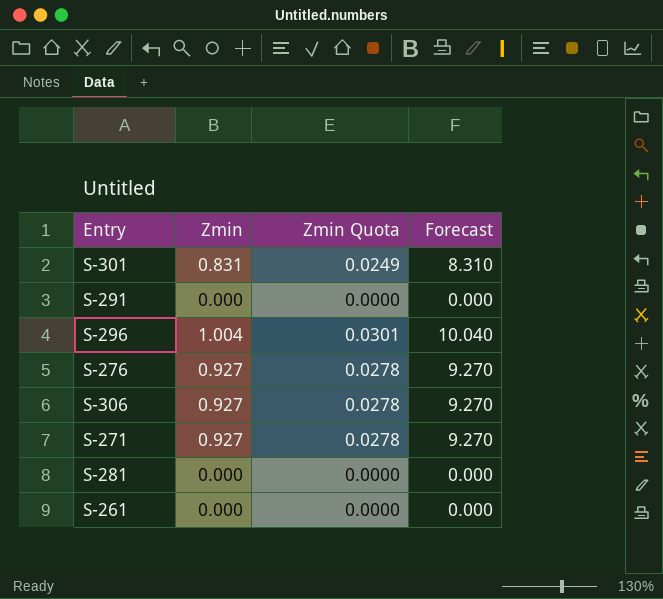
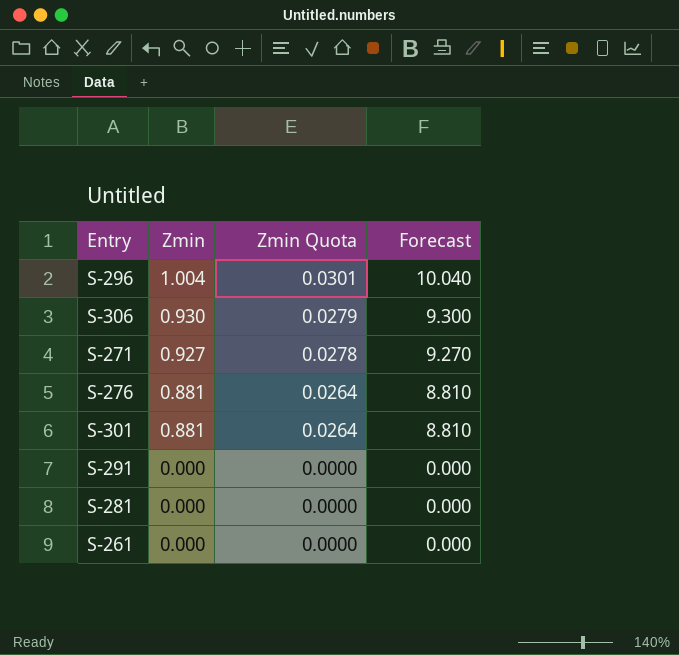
row order: none -> Zmin descending
S-306 | Zmin: 0.927 -> 0.930
S-306 | Zmin Quota: 0.0278 -> 0.0279
S-306 | Forecast: 9.270 -> 9.300
S-276 | Zmin: 0.927 -> 0.881
S-276 | Zmin Quota: 0.0278 -> 0.0264
S-276 | Forecast: 9.270 -> 8.810
S-301 | Zmin: 0.831 -> 0.881
S-301 | Zmin Quota: 0.0249 -> 0.0264
S-301 | Forecast: 8.310 -> 8.810

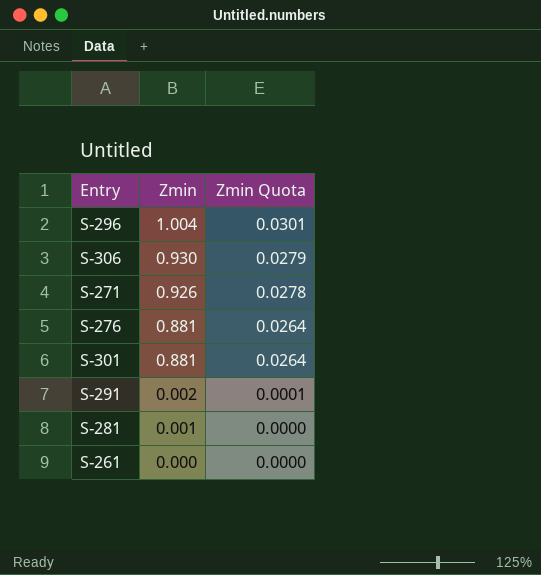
column Forecast | formula: [Zmin] * 10 -> none
S-271 | Zmin: 0.927 -> 0.926
S-291 | Zmin: 0.000 -> 0.002
S-291 | Zmin Quota: 0.0000 -> 0.0001
S-281 | Zmin: 0.000 -> 0.001

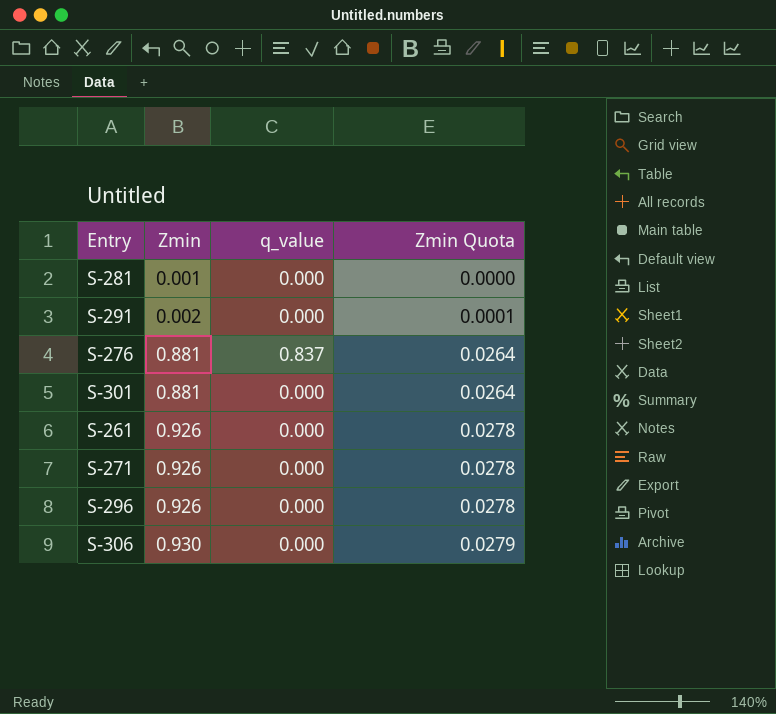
row order: Zmin descending -> Zmin ascending
column q_value | position: none -> 3
S-261 | Zmin: 0.000 -> 0.926
S-261 | Zmin Quota: 0.0000 -> 0.0278
S-296 | Zmin: 1.004 -> 0.926
S-296 | Zmin Quota: 0.0301 -> 0.0278

